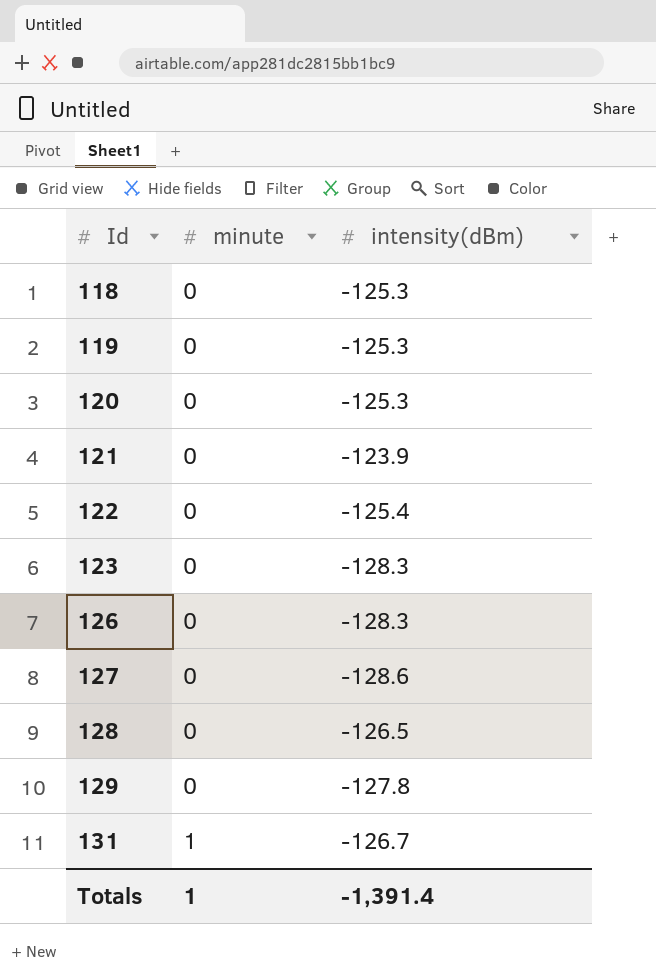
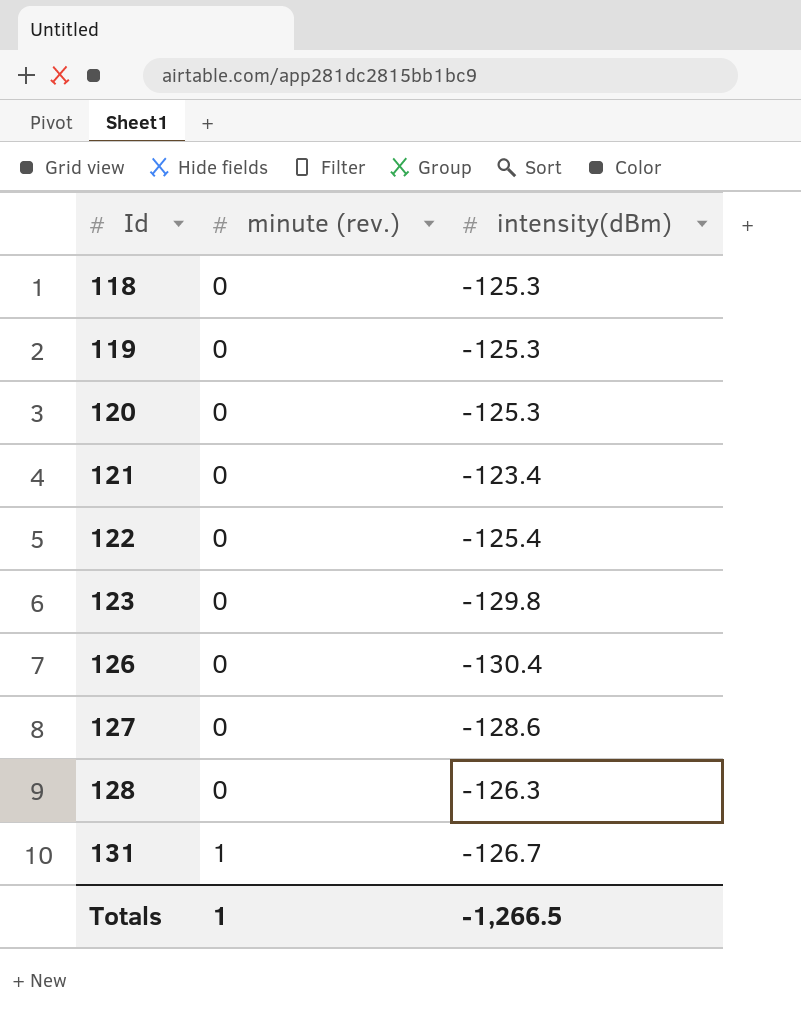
column name: minute -> minute (rev.)
row 129: 0 | -127.8 -> none
121 | intensity(dBm): -123.9 -> -123.4
123 | intensity(dBm): -128.3 -> -129.8
126 | intensity(dBm): -128.3 -> -130.4
128 | intensity(dBm): -126.5 -> -126.3
Totals | intensity(dBm): -1,391.4 -> -1,266.5

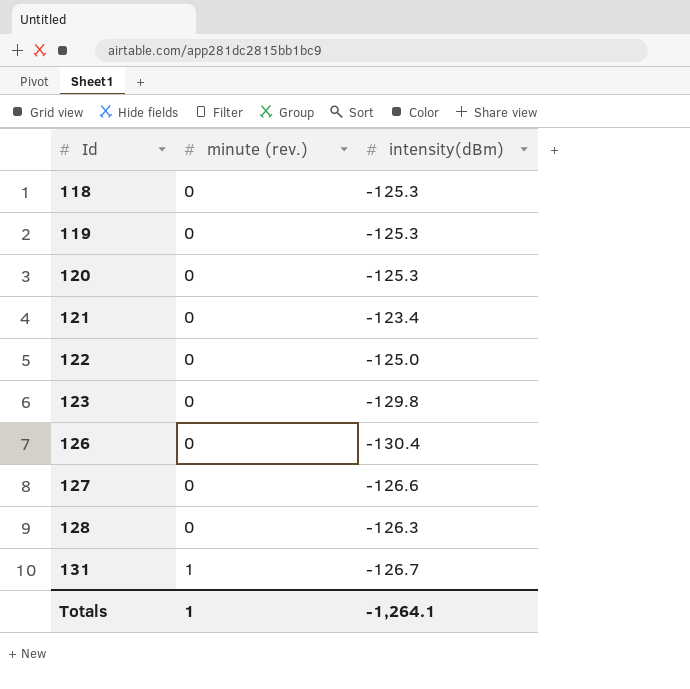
122 | intensity(dBm): -125.4 -> -125.0
127 | intensity(dBm): -128.6 -> -126.6
Totals | intensity(dBm): -1,266.5 -> -1,264.1

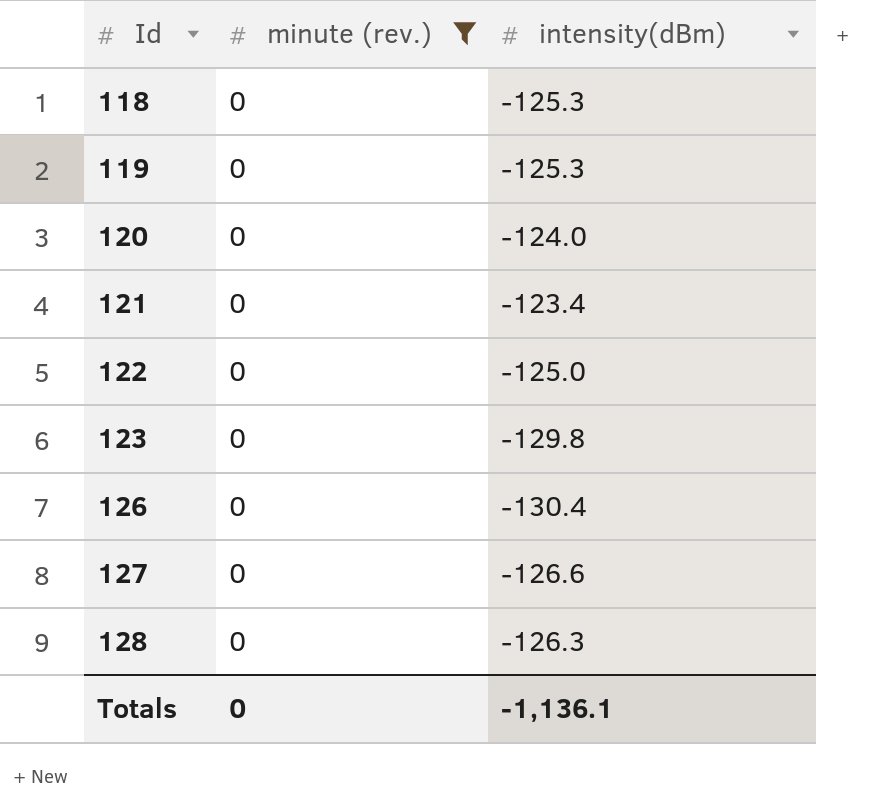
filter: none -> minute (rev.) = 0
120 | intensity(dBm): -125.3 -> -124.0
Totals | minute (rev.): 1 -> 0
Totals | intensity(dBm): -1,264.1 -> -1,136.1

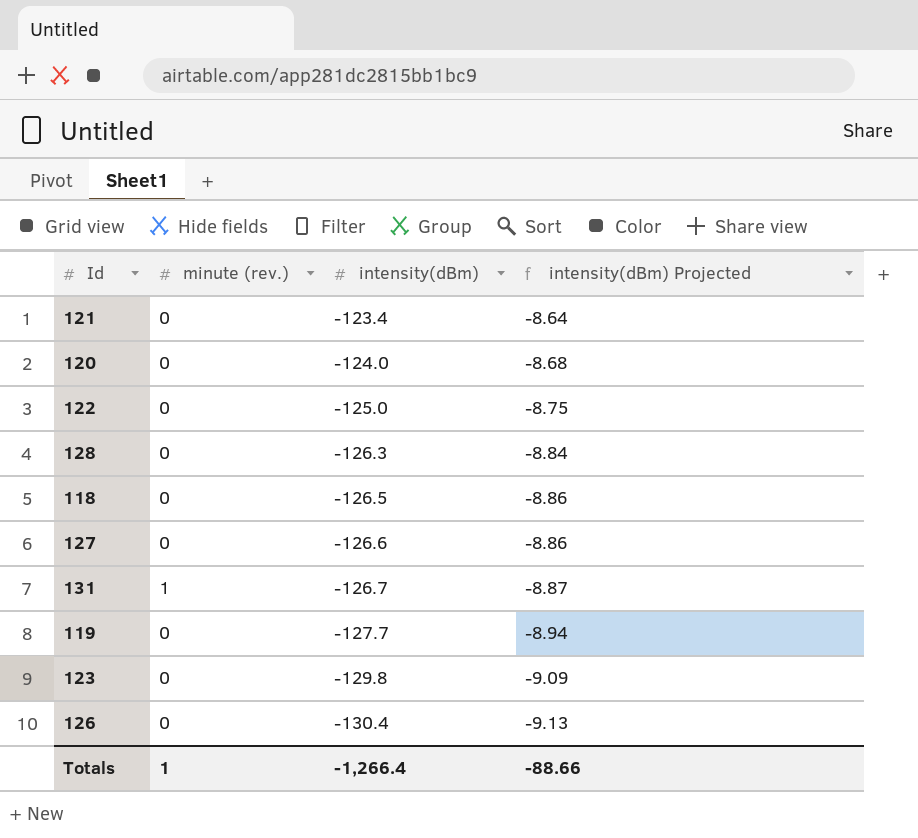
filter: minute (rev.) = 0 -> none
row order: Id ascending -> intensity(dBm) descending
column intensity(dBm) Projected | formula: none -> [intensity(dBm)] * 0.07
118 | intensity(dBm): -125.3 -> -126.5
119 | intensity(dBm): -125.3 -> -127.7
Totals | minute (rev.): 0 -> 1
Totals | intensity(dBm): -1,136.1 -> -1,266.4

